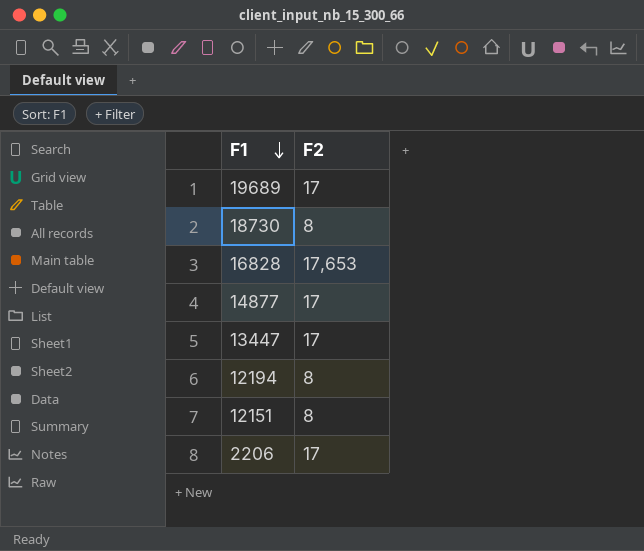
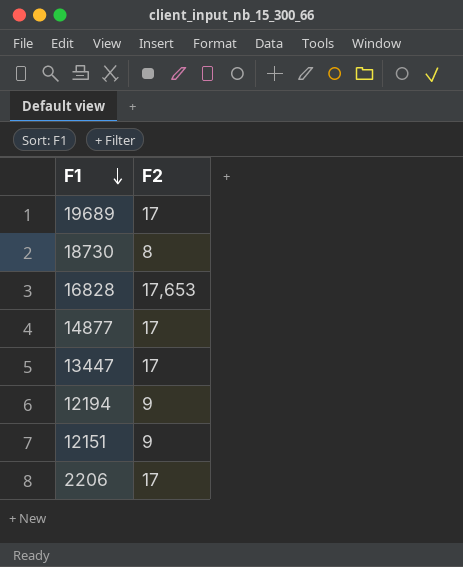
12194 | F2: 8 -> 9
12151 | F2: 8 -> 9

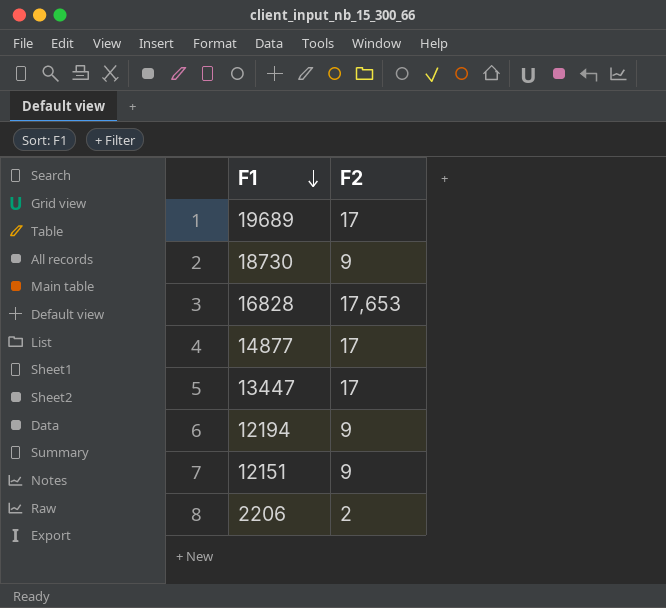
18730 | F2: 8 -> 9
2206 | F2: 17 -> 2

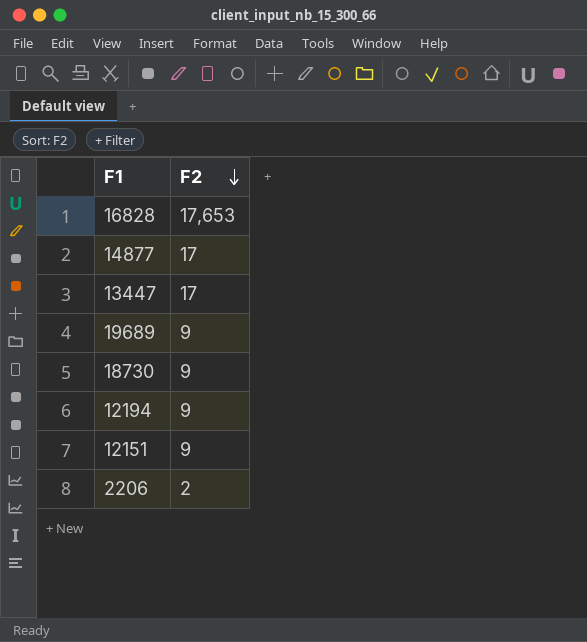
row order: F1 descending -> F2 descending
19689 | F2: 17 -> 9

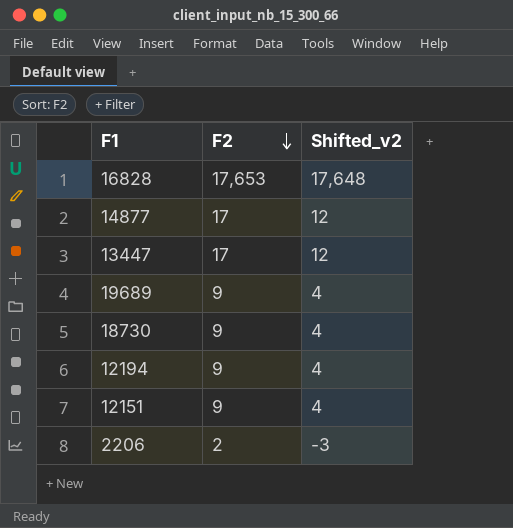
column Shifted_v2 | formula: none -> [F2] - 5

